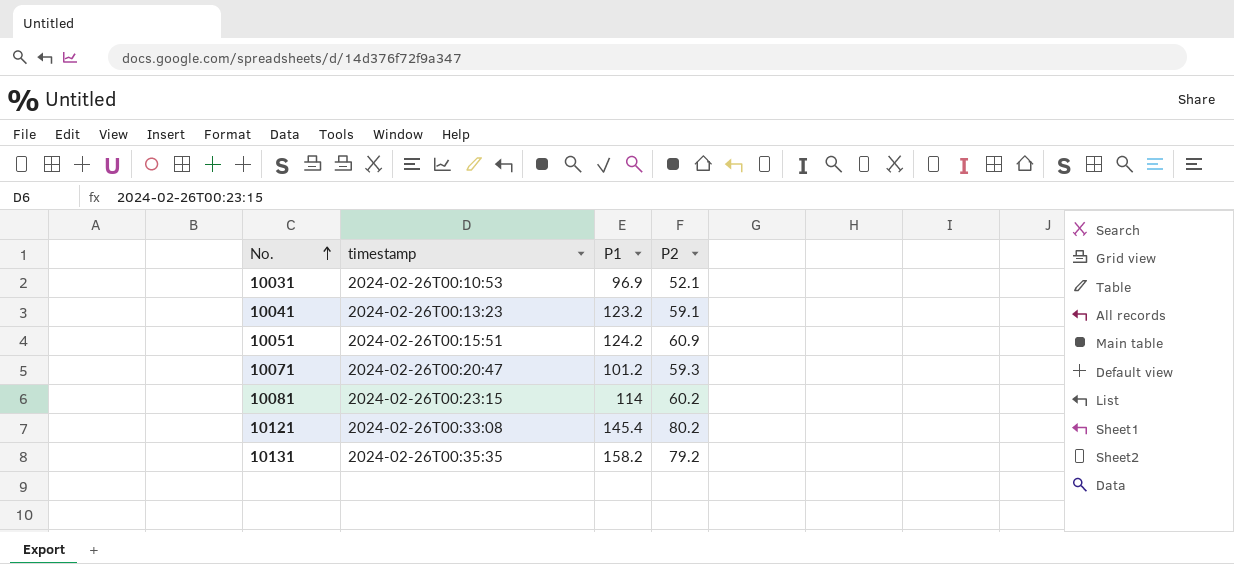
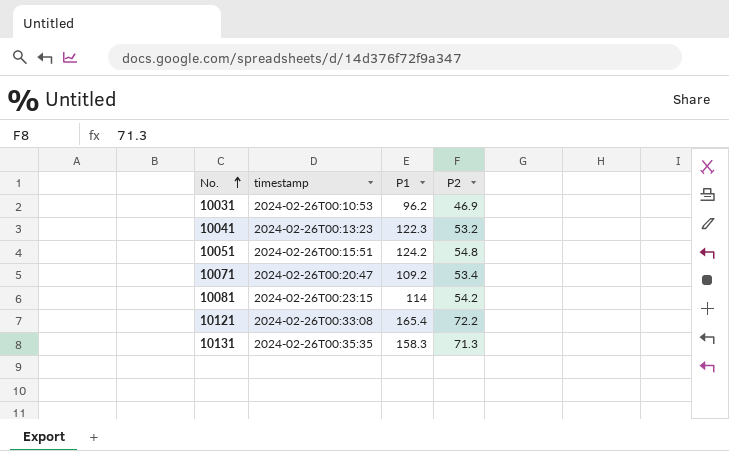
10031 | P1: 96.9 -> 96.2
10031 | P2: 52.1 -> 46.9
10041 | P1: 123.2 -> 122.3
10041 | P2: 59.1 -> 53.2
10051 | P2: 60.9 -> 54.8
10071 | P1: 101.2 -> 109.2
10071 | P2: 59.3 -> 53.4
10081 | P2: 60.2 -> 54.2
10121 | P1: 145.4 -> 165.4
10121 | P2: 80.2 -> 72.2
10131 | P1: 158.2 -> 158.3
10131 | P2: 79.2 -> 71.3

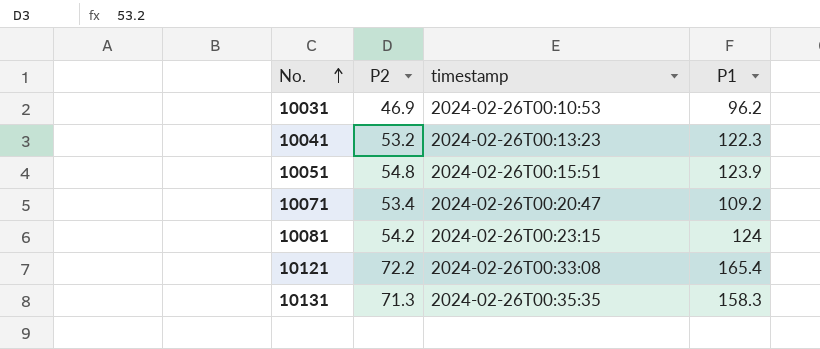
column P2 | position: 4 -> 2
10051 | P1: 124.2 -> 123.9
10081 | P1: 114 -> 124

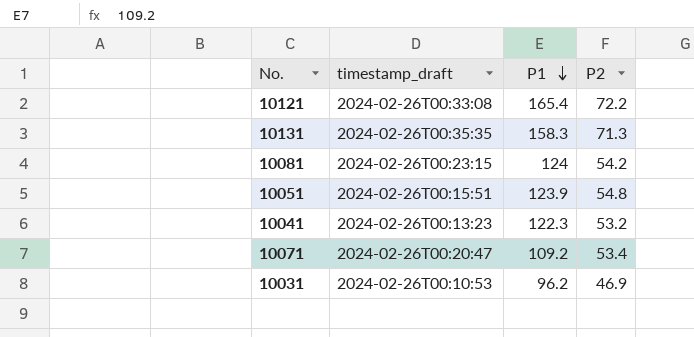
row order: No. ascending -> P1 descending
column name: timestamp -> timestamp_draft
column P2 | position: 2 -> 4

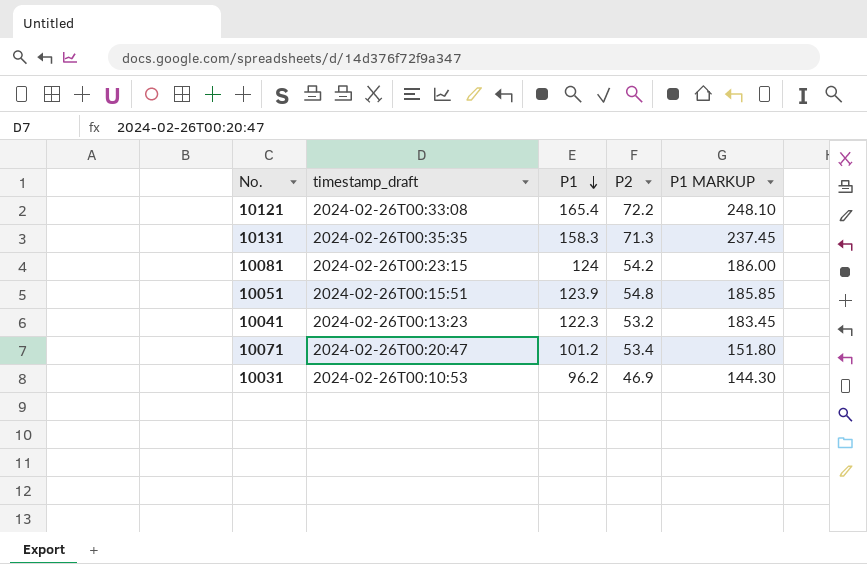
column P1 MARKUP | formula: none -> [P1] * 1.5
10071 | P1: 109.2 -> 101.2

